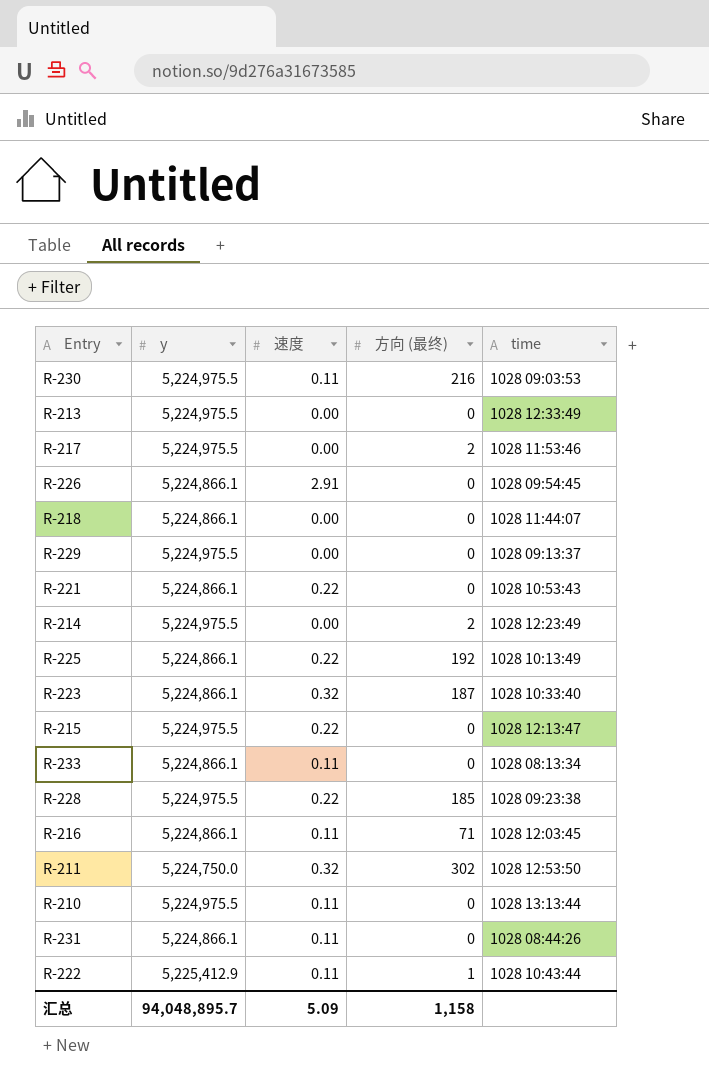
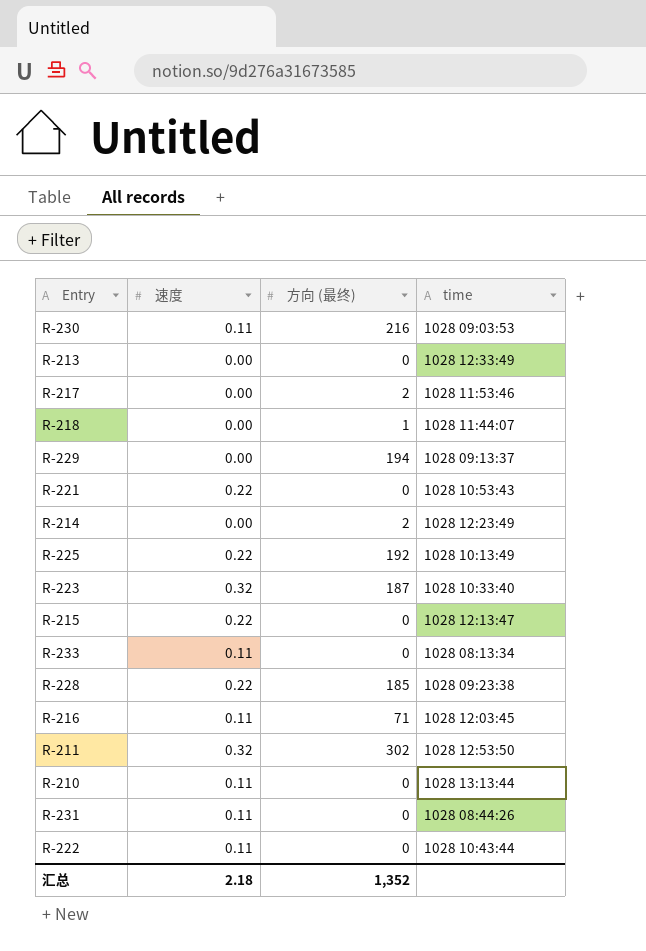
column y | position: 2 -> none
row R-226: 5,224,866.1 | 2.91 | 0 | 1028 09:54:45 -> none
R-218 | 方向 (最终): 0 -> 1
R-229 | 方向 (最终): 0 -> 194
R-222 | 方向 (最终): 1 -> 0
汇总 | 速度: 5.09 -> 2.18
汇总 | 方向 (最终): 1,158 -> 1,352

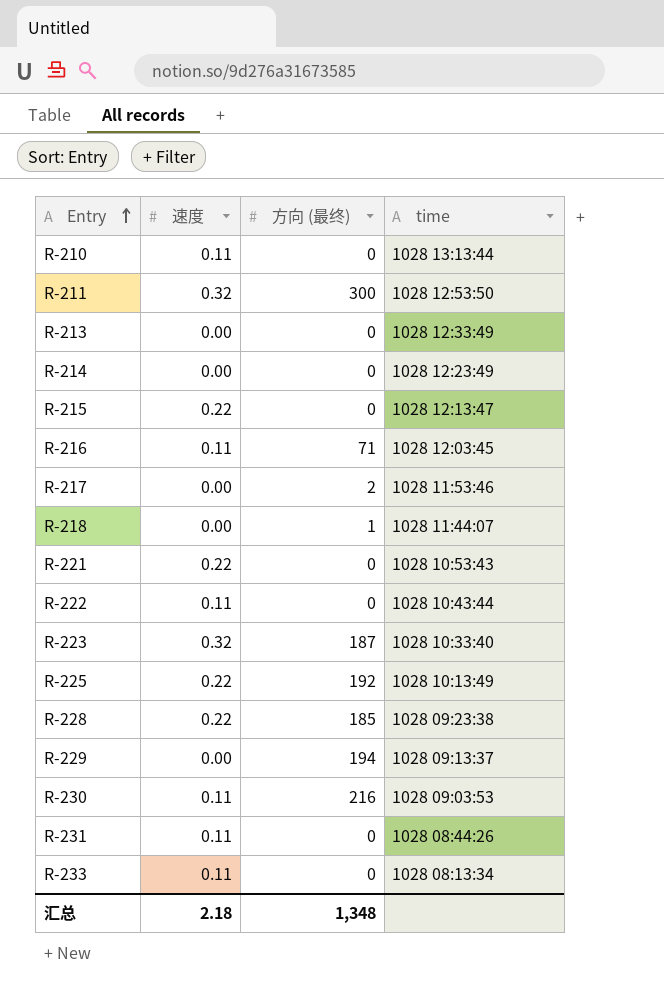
row order: none -> Entry ascending
R-211 | 方向 (最终): 302 -> 300
R-214 | 方向 (最终): 2 -> 0
汇总 | 方向 (最终): 1,352 -> 1,348

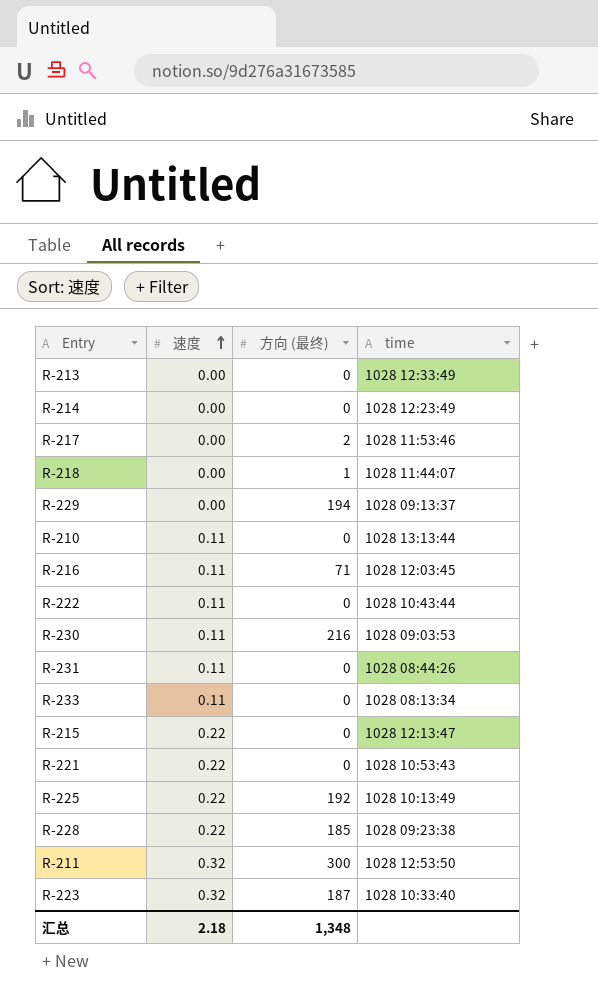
row order: Entry ascending -> 速度 ascending

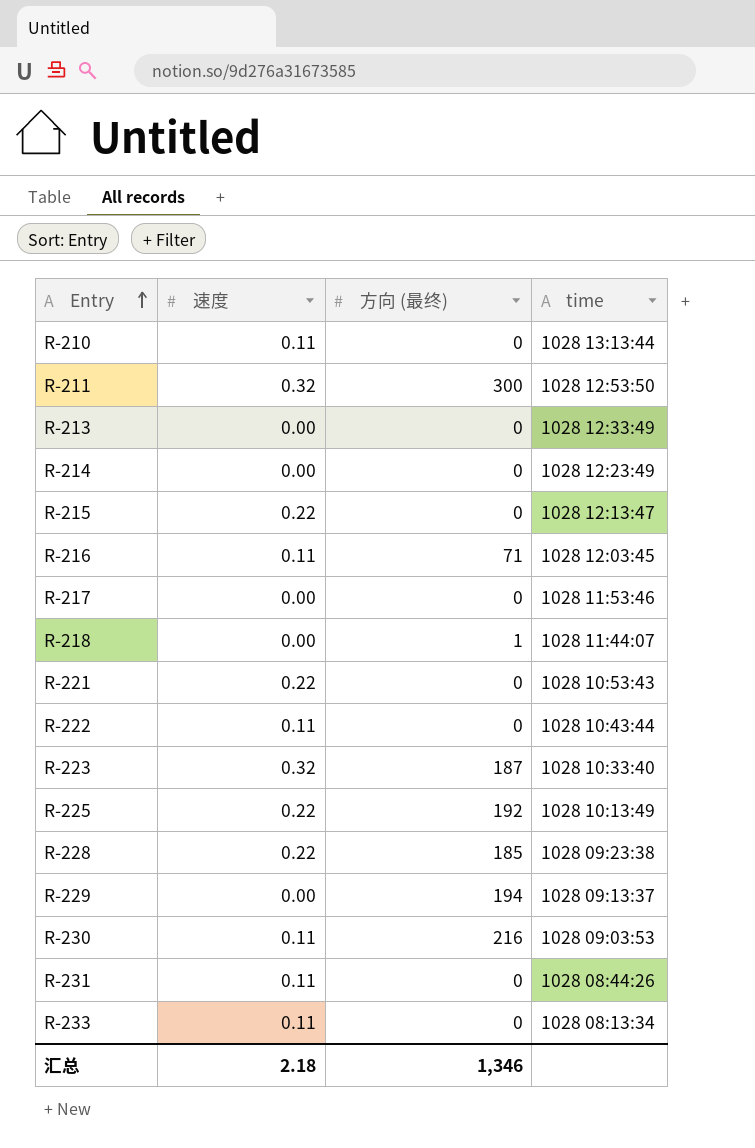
row order: 速度 ascending -> Entry ascending
R-217 | 方向 (最终): 2 -> 0
汇总 | 方向 (最终): 1,348 -> 1,346

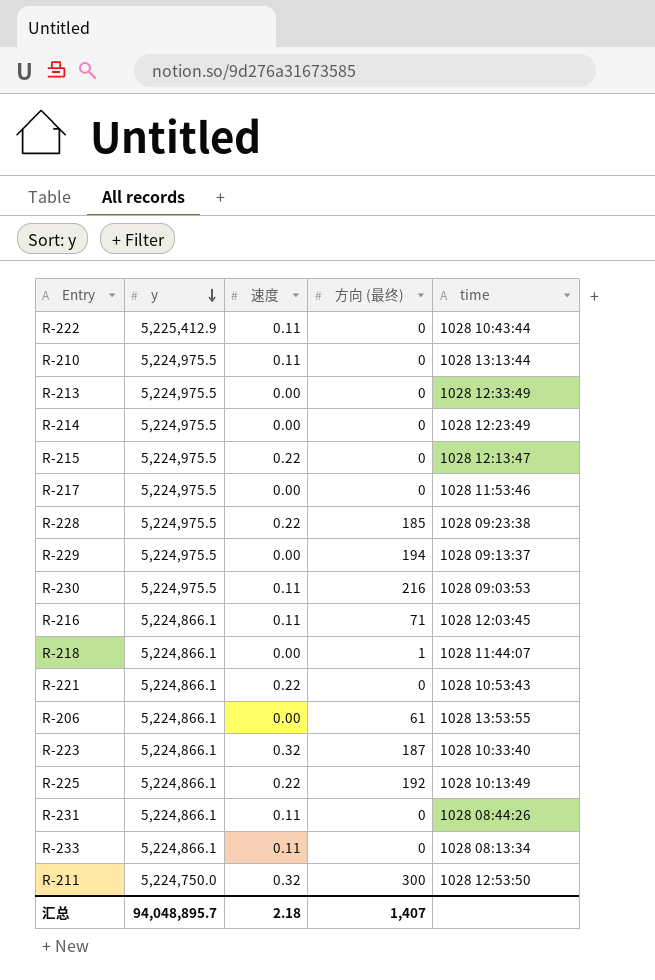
row order: Entry ascending -> y descending
column y | position: none -> 2
row R-206: none -> 5,224,866.1 | 0.00 | 61 | 1028 13:53:55
汇总 | 方向 (最终): 1,346 -> 1,407

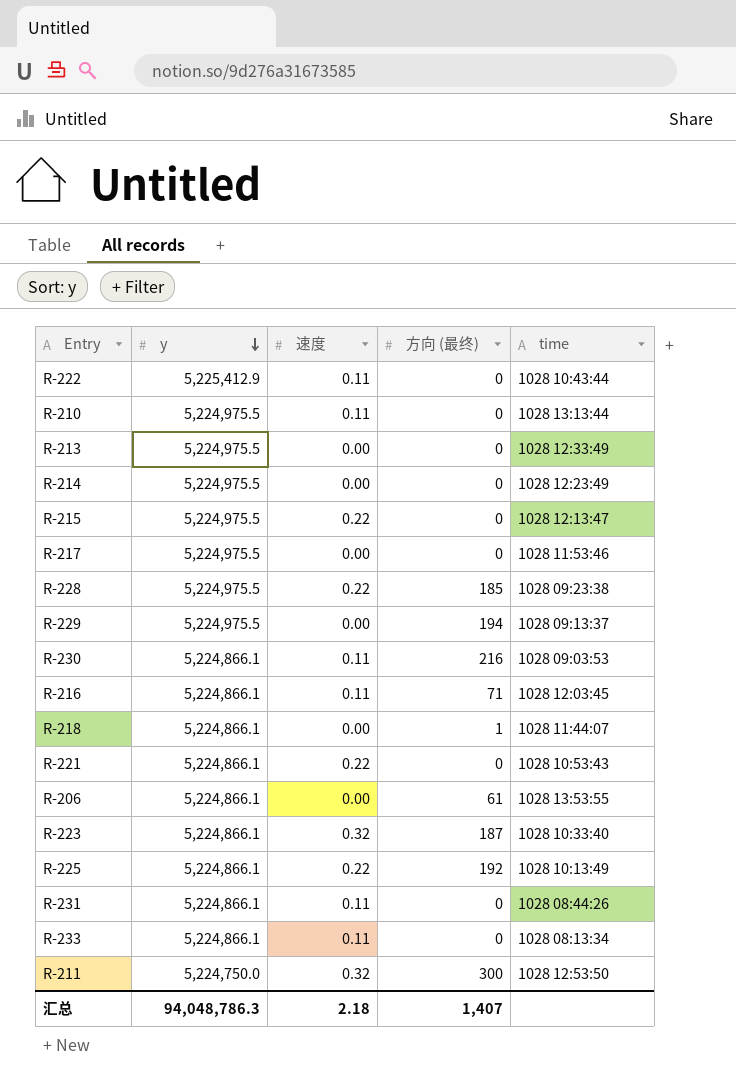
R-230 | y: 5,224,975.5 -> 5,224,866.1
汇总 | y: 94,048,895.7 -> 94,048,786.3

